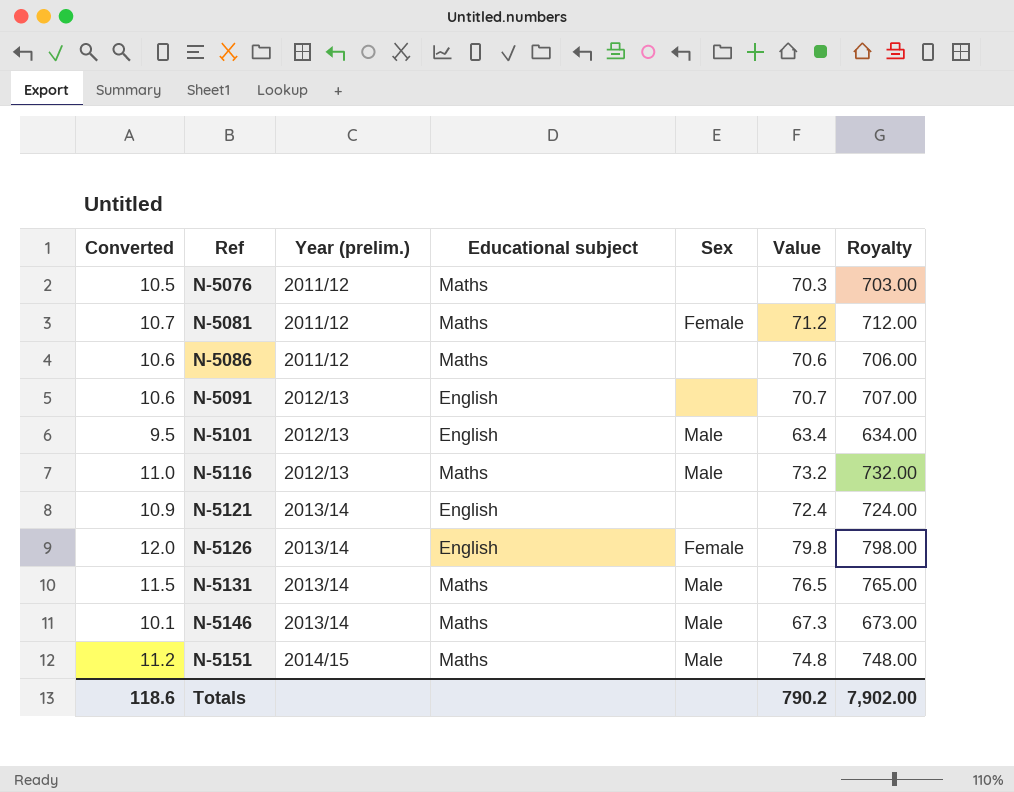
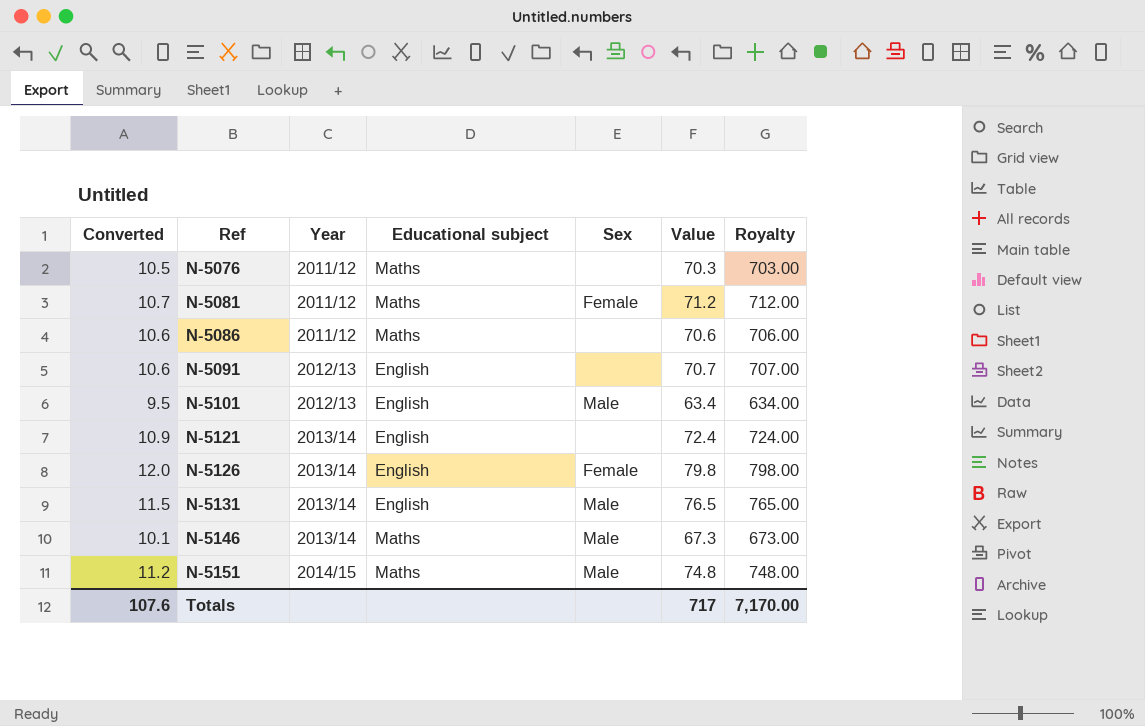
column name: Year (prelim.) -> Year
row N-5116: 11.0 | 2012/13 | Maths | Male | 73.2 | 732.00 -> none
N-5131 | Educational subject: Maths -> English
Totals | Converted: 118.6 -> 107.6
Totals | Value: 790.2 -> 717
Totals | Royalty: 7,902.00 -> 7,170.00

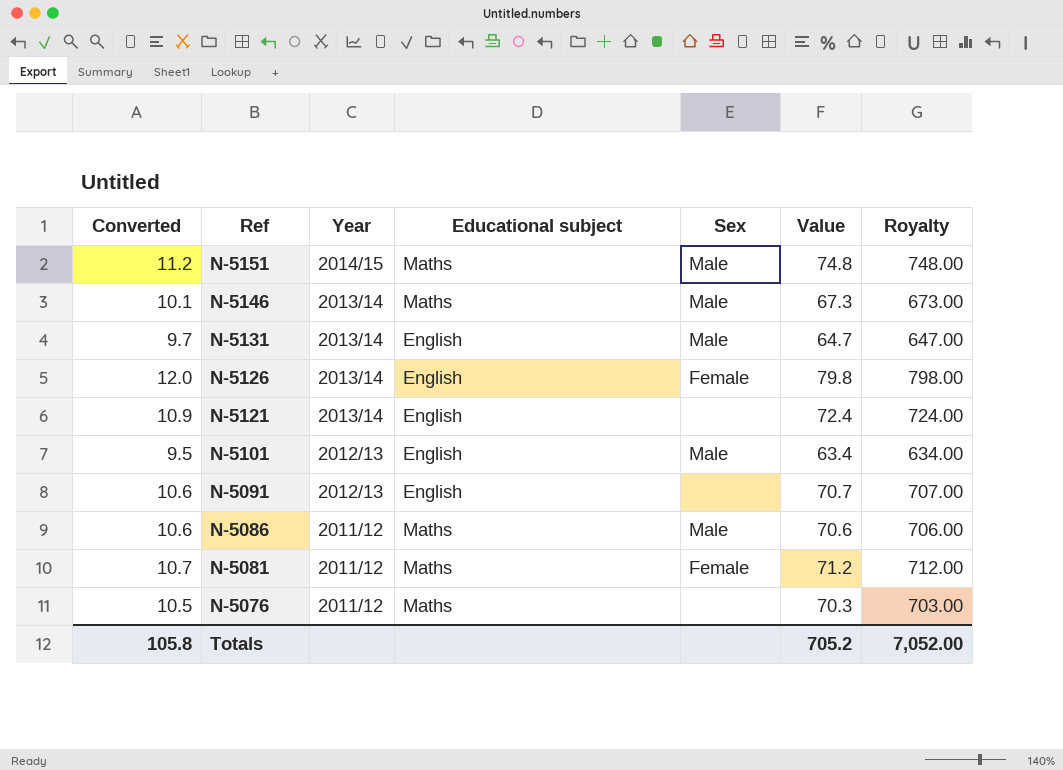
row order: Ref ascending -> Ref descending
N-5131 | Converted: 11.5 -> 9.7
N-5131 | Value: 76.5 -> 64.7
N-5131 | Royalty: 765.00 -> 647.00
N-5086 | Sex: none -> Male
Totals | Converted: 107.6 -> 105.8
Totals | Value: 717 -> 705.2
Totals | Royalty: 7,170.00 -> 7,052.00

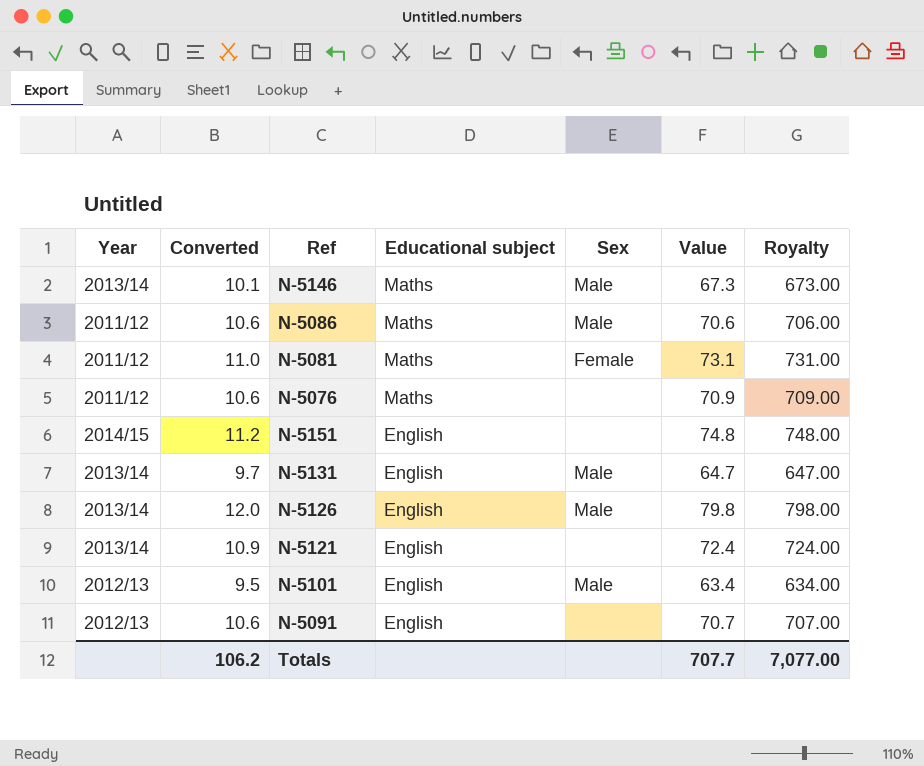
row order: Ref descending -> Educational subject descending
column Year | position: 3 -> 1
N-5081 | Converted: 10.7 -> 11.0
N-5081 | Value: 71.2 -> 73.1
N-5081 | Royalty: 712.00 -> 731.00
N-5076 | Converted: 10.5 -> 10.6
N-5076 | Value: 70.3 -> 70.9
N-5076 | Royalty: 703.00 -> 709.00
N-5151 | Educational subject: Maths -> English
N-5151 | Sex: Male -> none
N-5126 | Sex: Female -> Male
Totals | Converted: 105.8 -> 106.2
Totals | Value: 705.2 -> 707.7
Totals | Royalty: 7,052.00 -> 7,077.00

